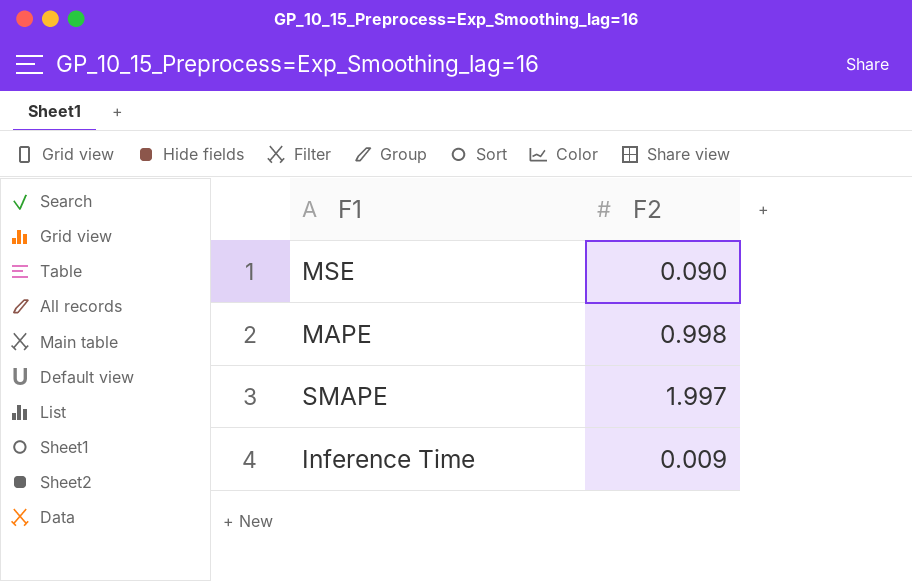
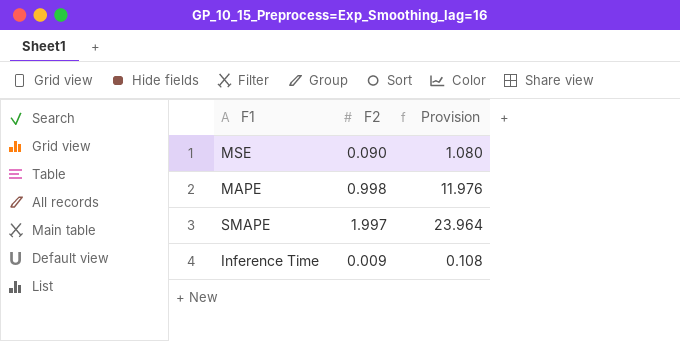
column Provision | formula: none -> [F2] * 12

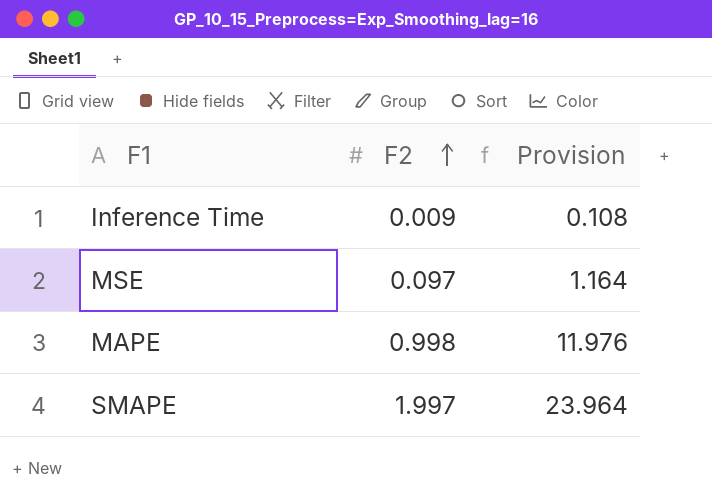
row order: none -> F2 ascending
MSE | F2: 0.090 -> 0.097
MSE | Provision: 1.080 -> 1.164

